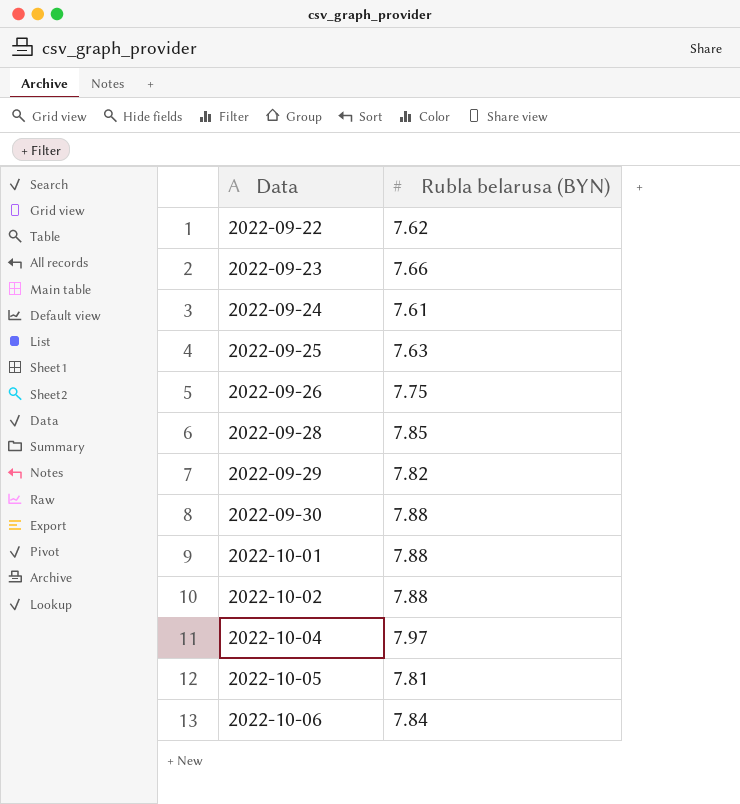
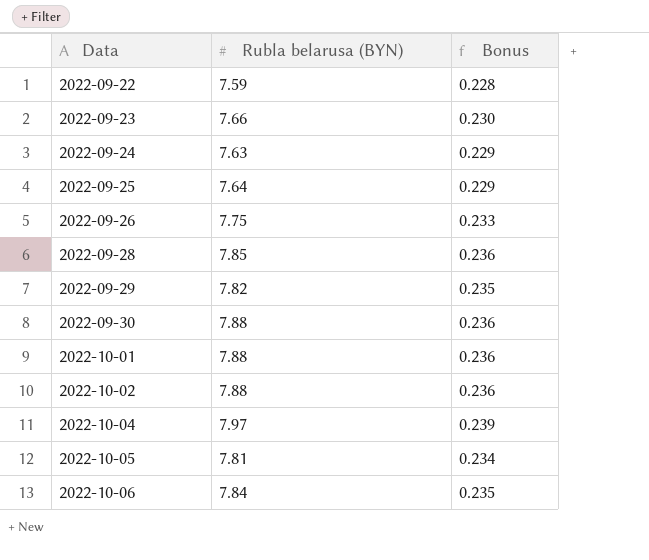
column Bonus | formula: none -> [Rubla belarusa (BYN)] * 0.03
2022-09-22 | Rubla belarusa (BYN): 7.62 -> 7.59
2022-09-24 | Rubla belarusa (BYN): 7.61 -> 7.63
2022-09-25 | Rubla belarusa (BYN): 7.63 -> 7.64

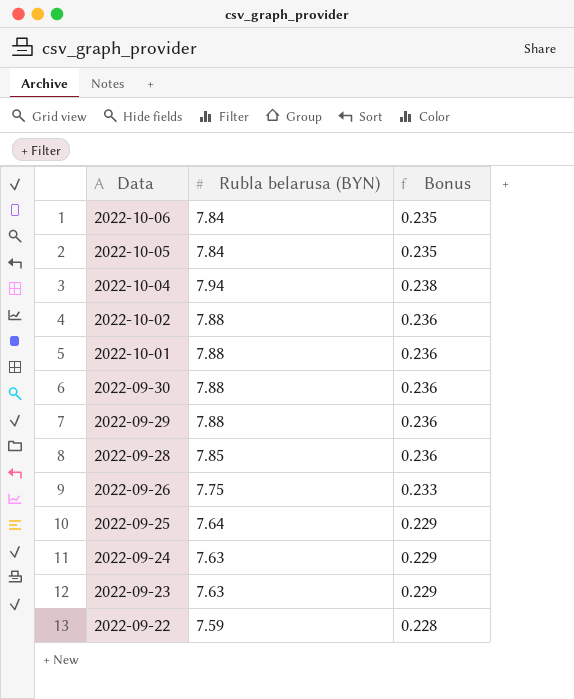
row order: Data ascending -> Data descending
2022-10-05 | Rubla belarusa (BYN): 7.81 -> 7.84
2022-10-05 | Bonus: 0.234 -> 0.235
2022-10-04 | Rubla belarusa (BYN): 7.97 -> 7.94
2022-10-04 | Bonus: 0.239 -> 0.238
2022-09-29 | Rubla belarusa (BYN): 7.82 -> 7.88
2022-09-29 | Bonus: 0.235 -> 0.236
2022-09-23 | Rubla belarusa (BYN): 7.66 -> 7.63
2022-09-23 | Bonus: 0.230 -> 0.229

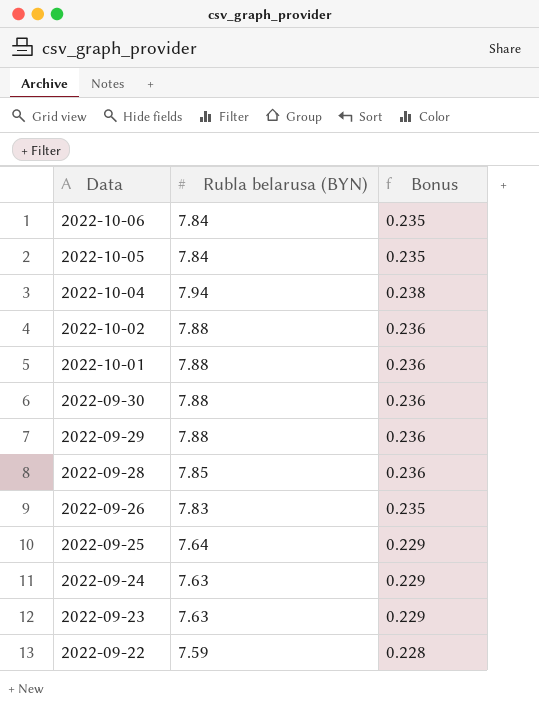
2022-09-26 | Rubla belarusa (BYN): 7.75 -> 7.83
2022-09-26 | Bonus: 0.233 -> 0.235

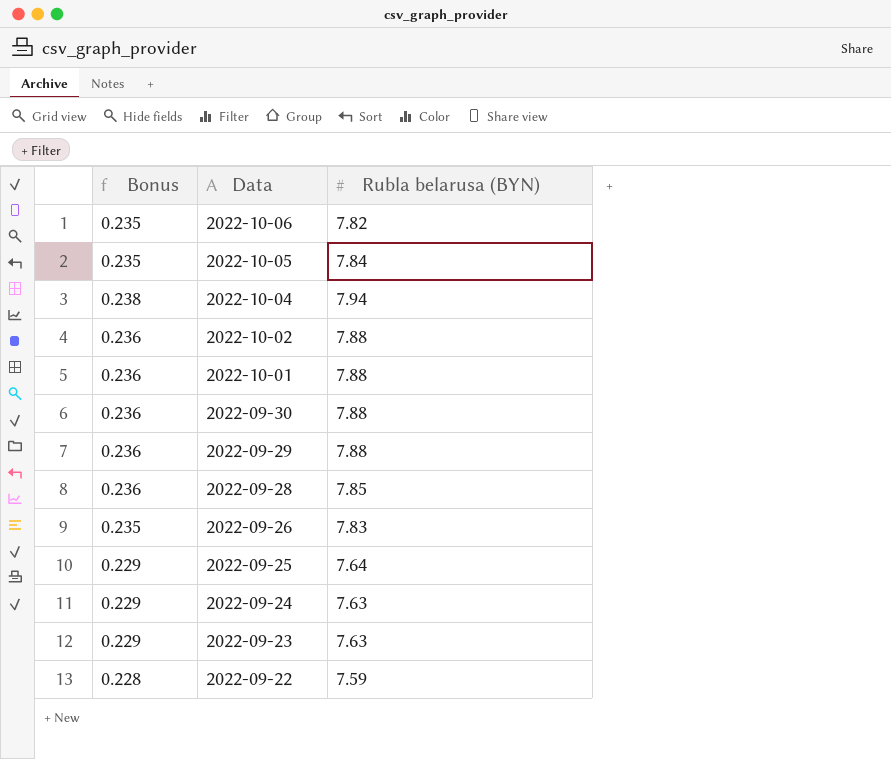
column Bonus | position: 3 -> 1
2022-10-06 | Rubla belarusa (BYN): 7.84 -> 7.82

